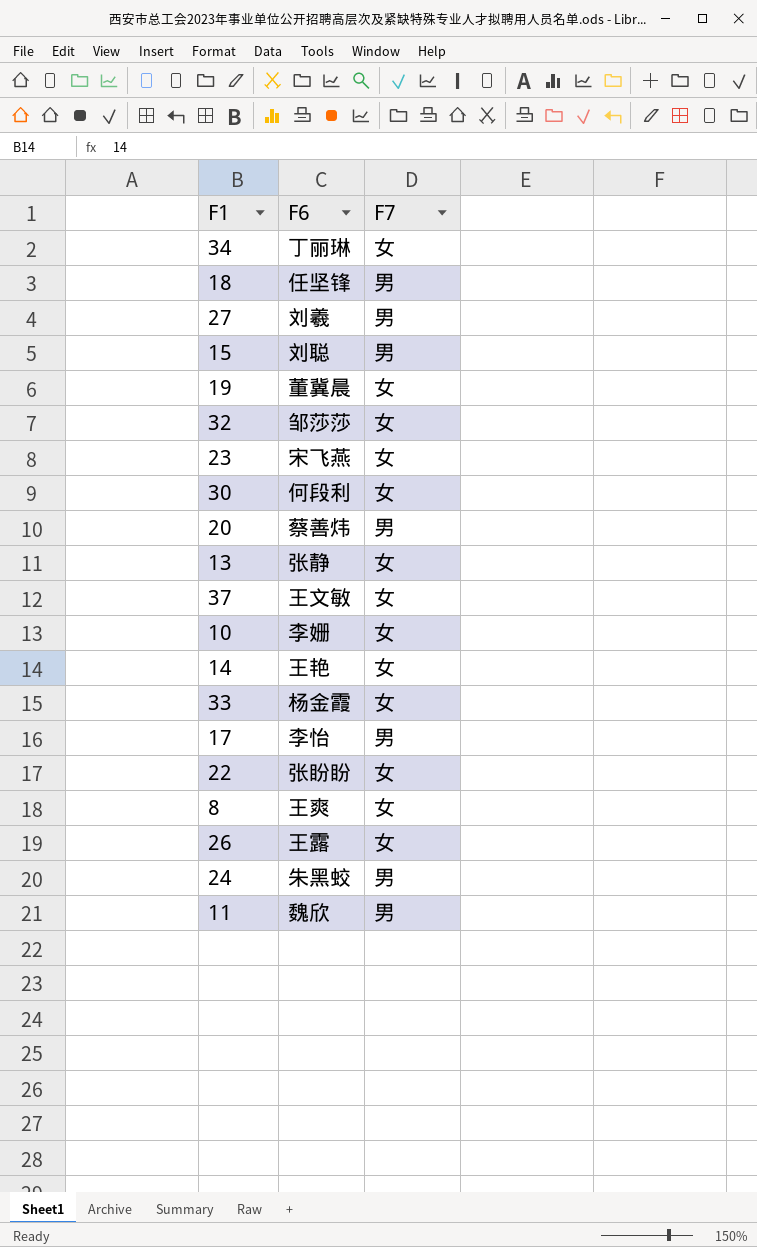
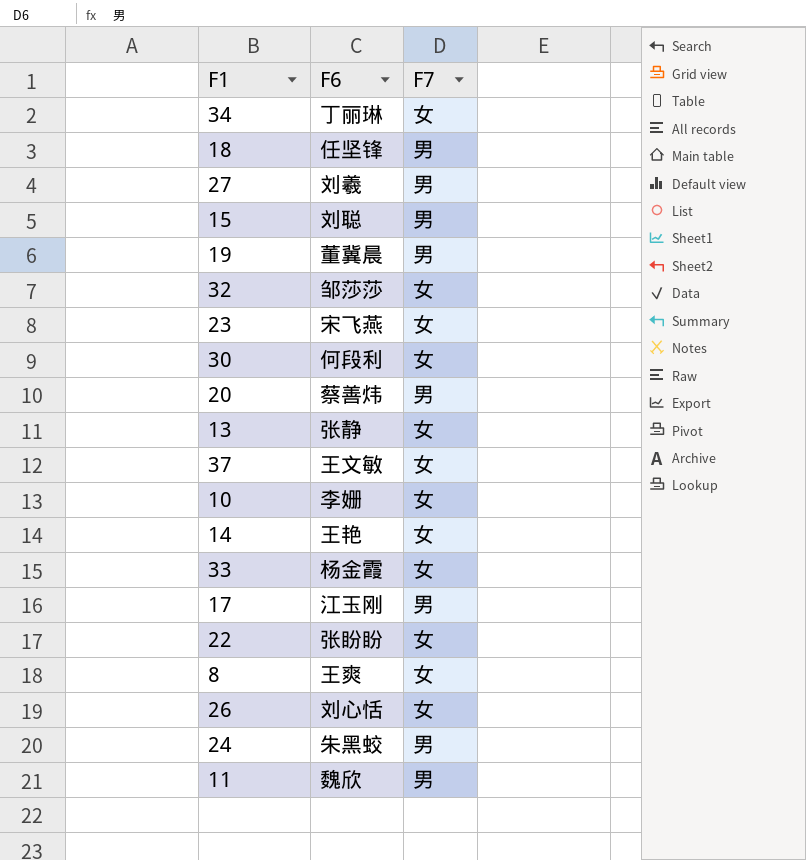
19 | F7: 女 -> 男
17 | F6: 李怡 -> 江玉刚
26 | F6: 王露 -> 刘心恬

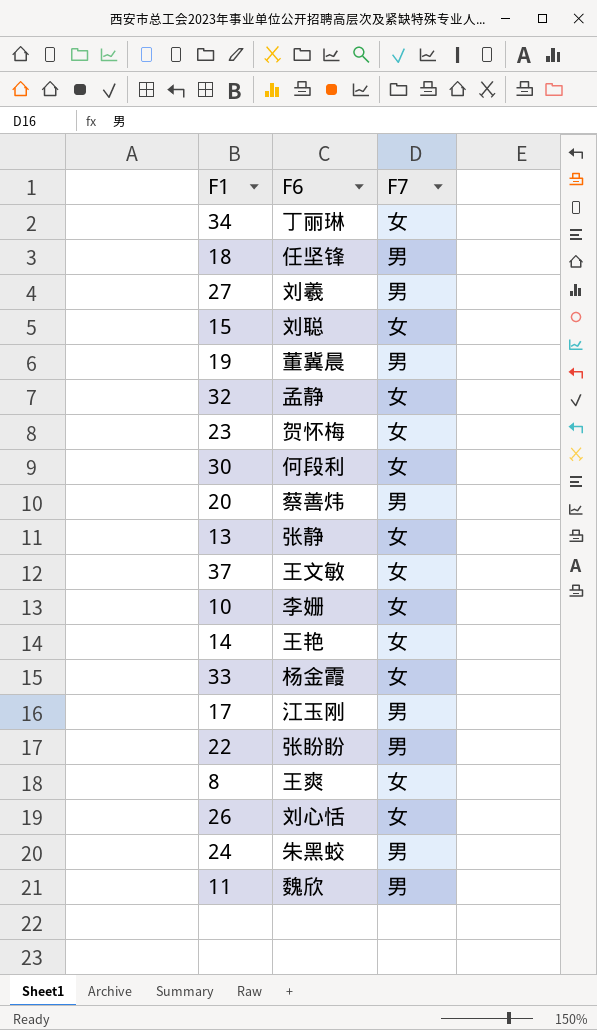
15 | F7: 男 -> 女
32 | F6: 邹莎莎 -> 孟静
23 | F6: 宋飞燕 -> 贺怀梅
22 | F7: 女 -> 男

